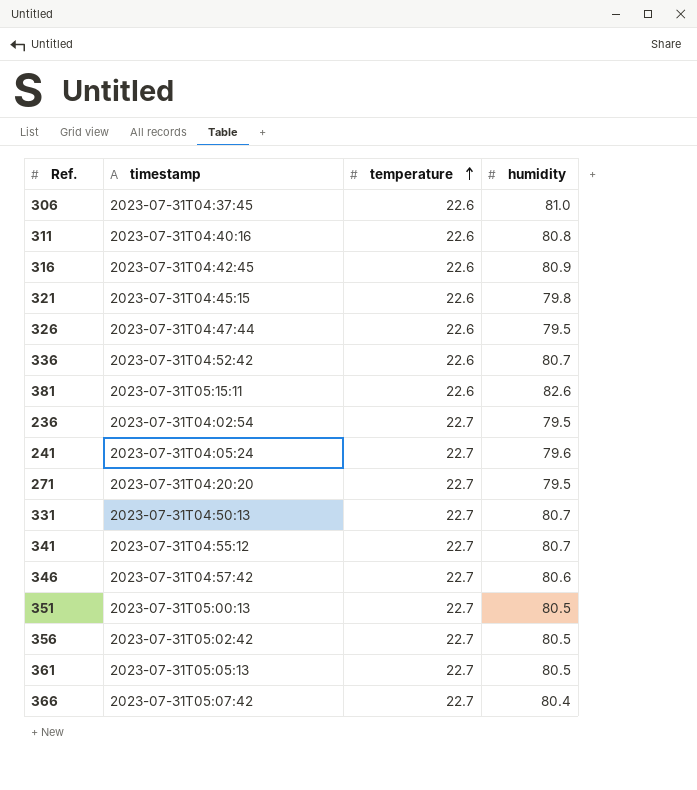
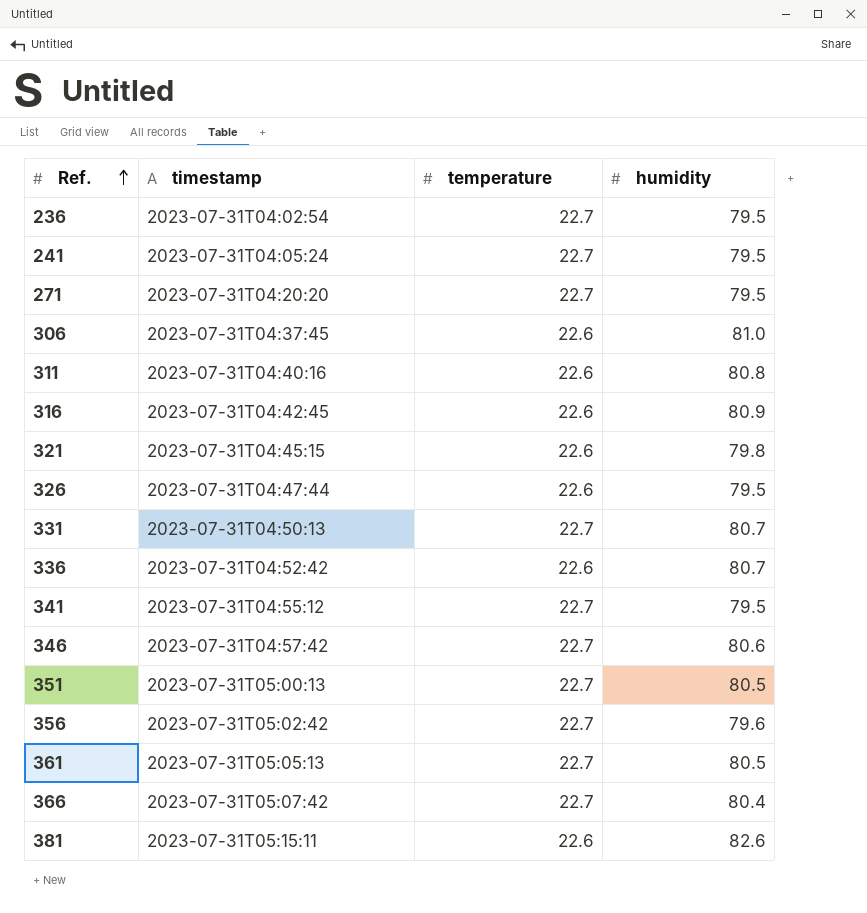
row order: temperature ascending -> Ref. ascending
241 | humidity: 79.6 -> 79.5
341 | humidity: 80.7 -> 79.5
356 | humidity: 80.5 -> 79.6

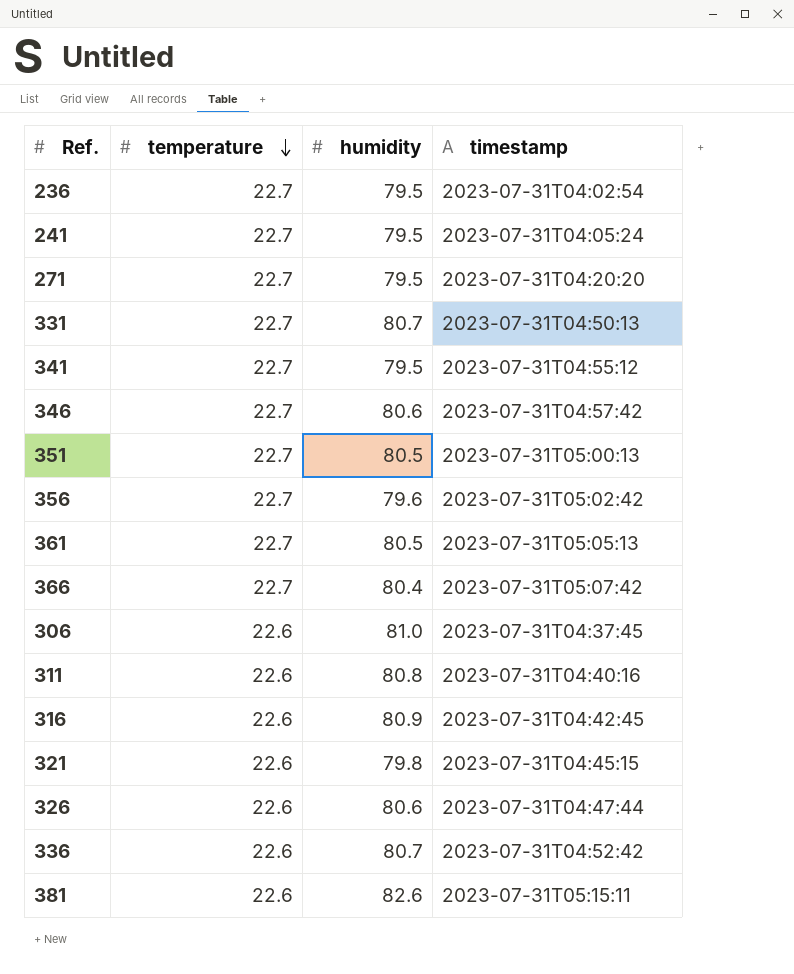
row order: Ref. ascending -> temperature descending
column timestamp | position: 2 -> 4
326 | humidity: 79.5 -> 80.6

